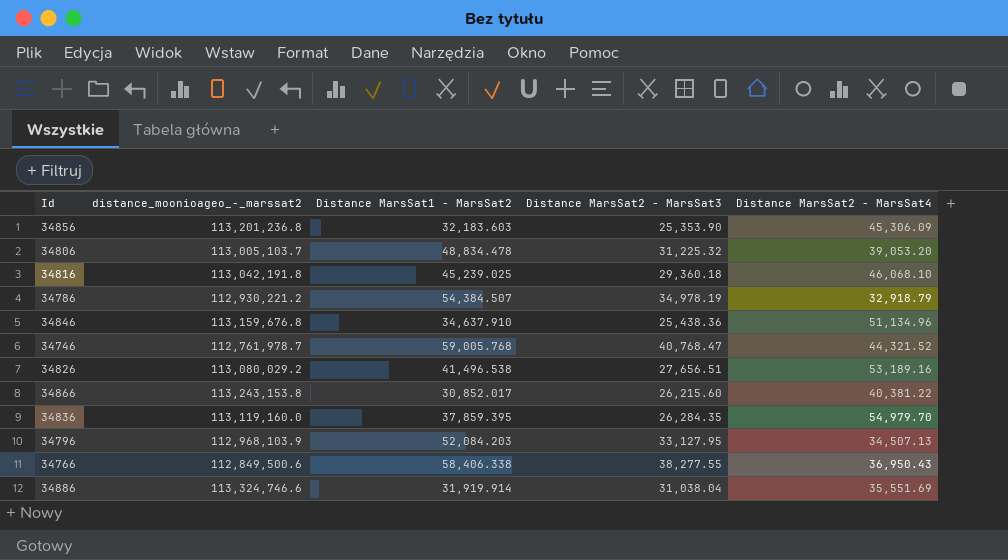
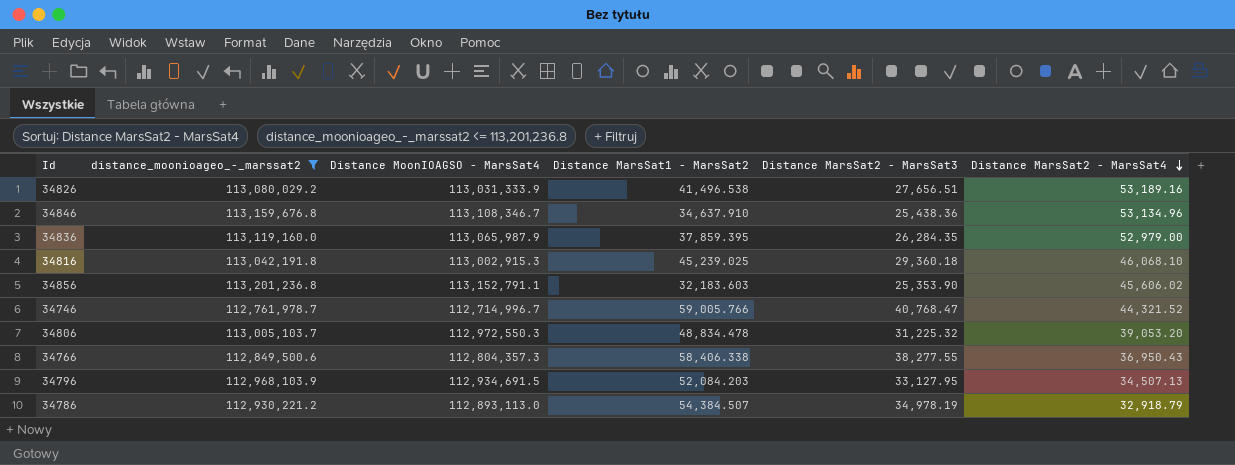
filter: none -> distance_moonioageo_-_marssat2 <= 113,201,236.8
row order: none -> Distance MarsSat2 - MarsSat4 descending
column Distance MoonIOAGSO - MarsSat4 | position: none -> 3
34846 | Distance MarsSat2 - MarsSat4: 51,134.96 -> 53,134.96
34836 | Distance MarsSat2 - MarsSat4: 54,979.70 -> 52,979.00
34856 | Distance MarsSat2 - MarsSat4: 45,306.09 -> 45,606.02
34746 | Distance MarsSat1 - MarsSat2: 59,005.768 -> 59,005.766

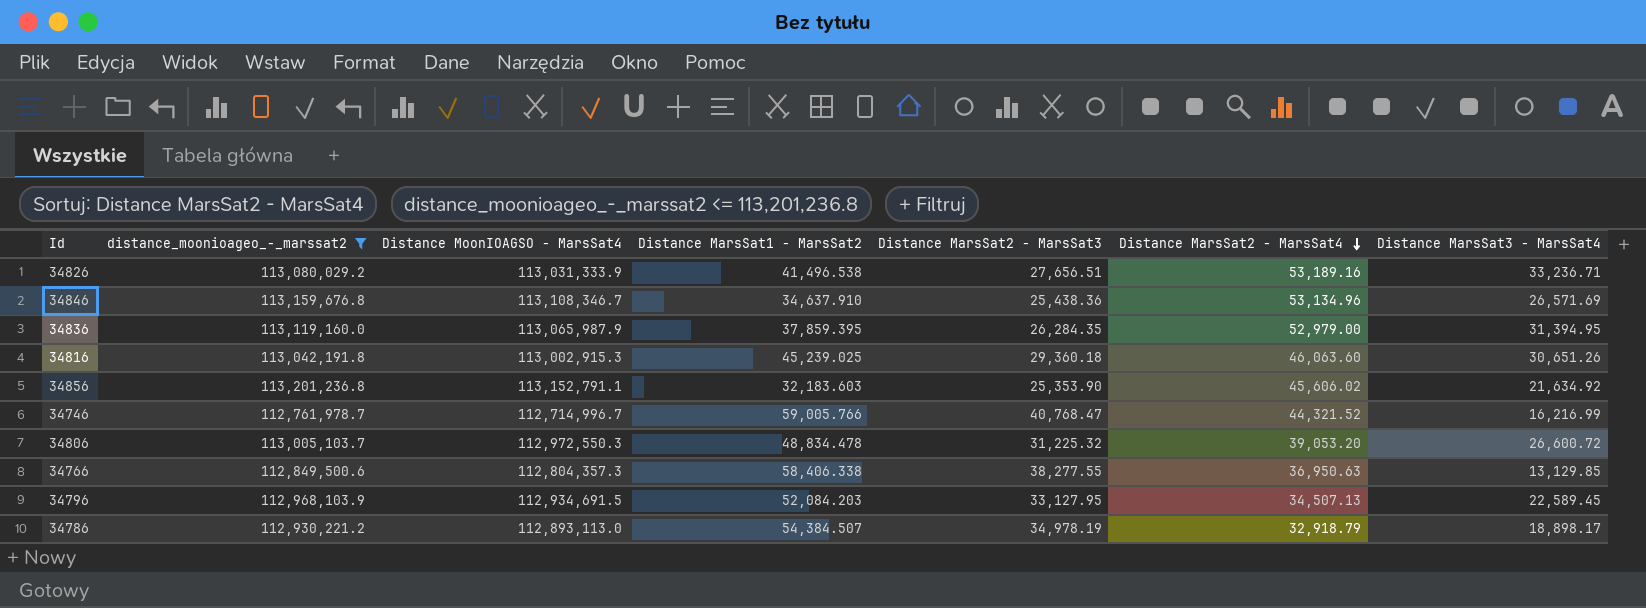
column Distance MarsSat3 - MarsSat4 | position: none -> 7
34816 | Distance MarsSat2 - MarsSat4: 46,068.10 -> 46,063.60
34766 | Distance MarsSat2 - MarsSat4: 36,950.43 -> 36,950.63

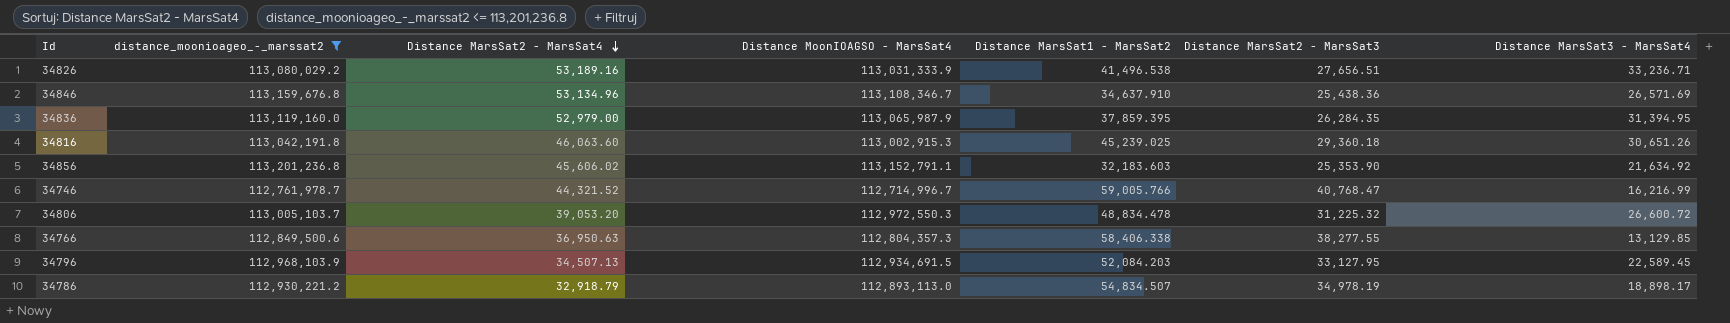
column Distance MarsSat2 - MarsSat4 | position: 6 -> 3
34786 | Distance MarsSat1 - MarsSat2: 54,384.507 -> 54,834.507

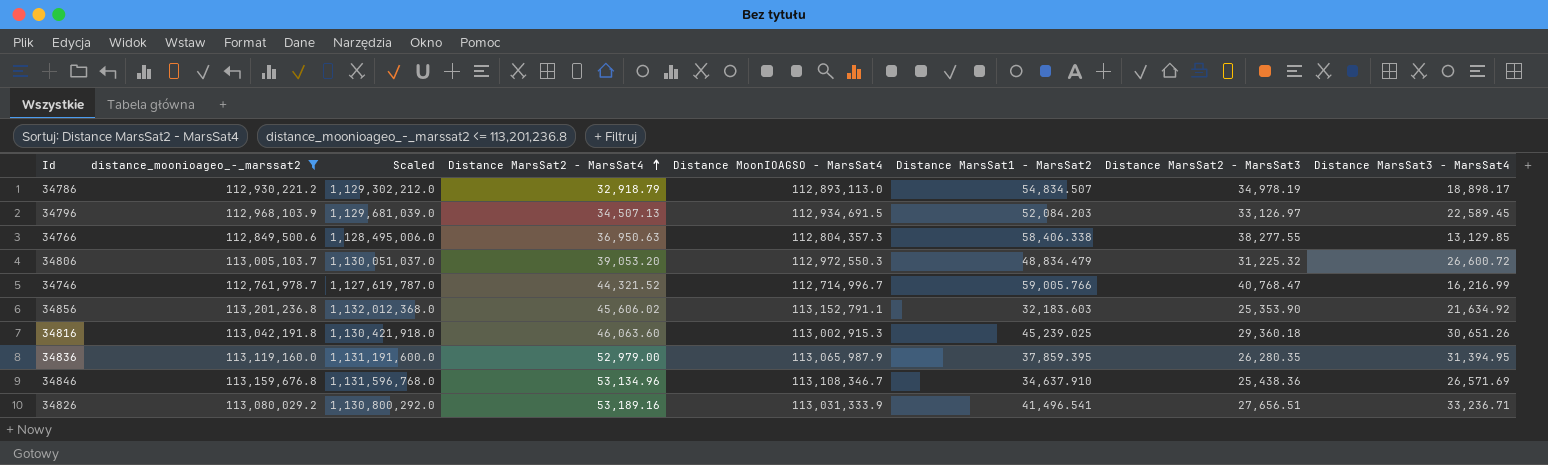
row order: Distance MarsSat2 - MarsSat4 descending -> Distance MarsSat2 - MarsSat4 ascending
column Scaled | formula: none -> [distance_moonioageo_-_marssat2] * 10
34796 | Distance MarsSat2 - MarsSat3: 33,127.95 -> 33,126.97
34806 | Distance MarsSat1 - MarsSat2: 48,834.478 -> 48,834.479
34836 | Distance MarsSat2 - MarsSat3: 26,284.35 -> 26,280.35
34826 | Distance MarsSat1 - MarsSat2: 41,496.538 -> 41,496.541

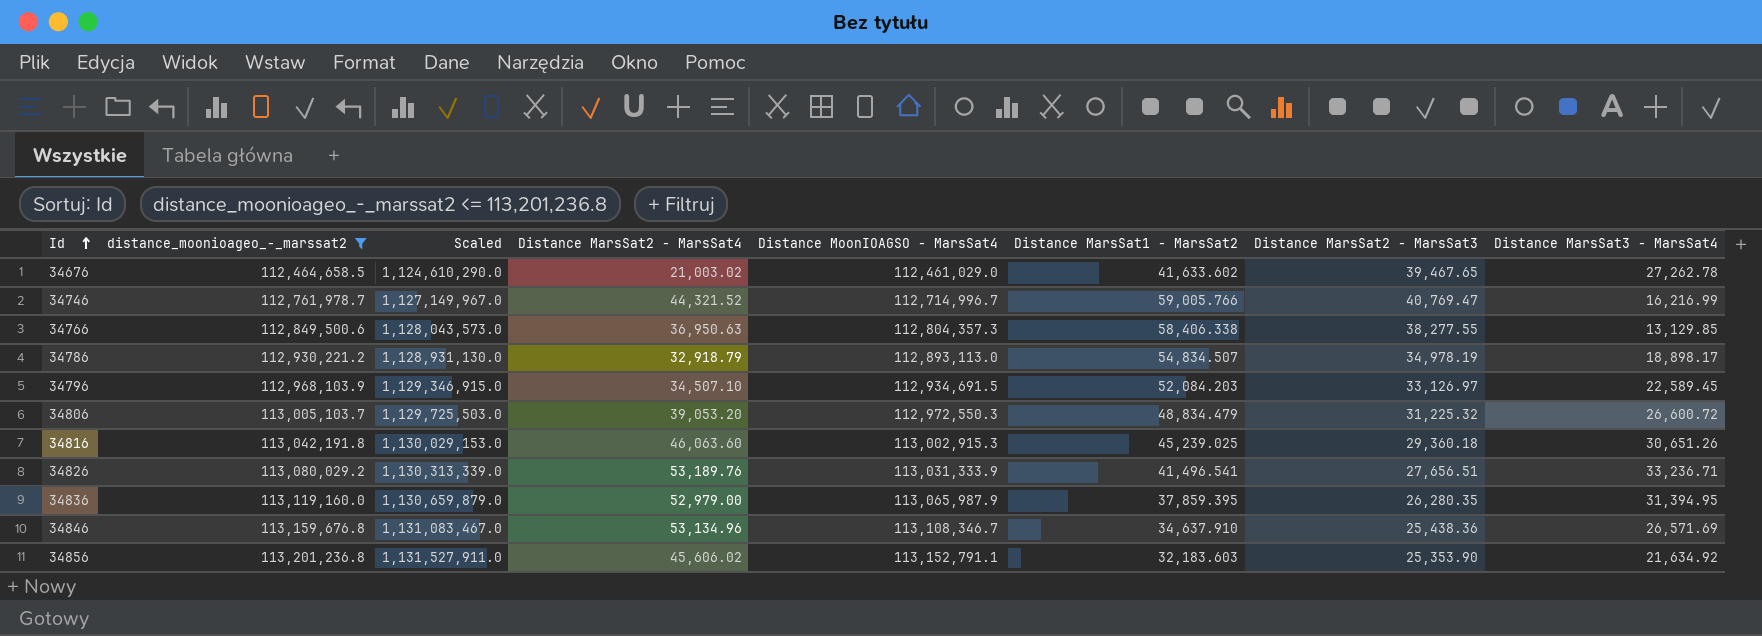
row order: Distance MarsSat2 - MarsSat4 ascending -> Id ascending
column Scaled | formula: [distance_moonioageo_-_marssat2] * 10 -> [Distance MoonIOAGSO - MarsSat4] * 10
row 34676: none -> 112,464,658.5 | 1,124,610,290.0 | 21,003.02 | 112,461,029.0 | 41,633.602 | 39,467.65 | 27,262.78
34746 | Distance MarsSat2 - MarsSat3: 40,768.47 -> 40,769.47
34796 | Distance MarsSat2 - MarsSat4: 34,507.13 -> 34,507.10
34826 | Distance MarsSat2 - MarsSat4: 53,189.16 -> 53,189.76

